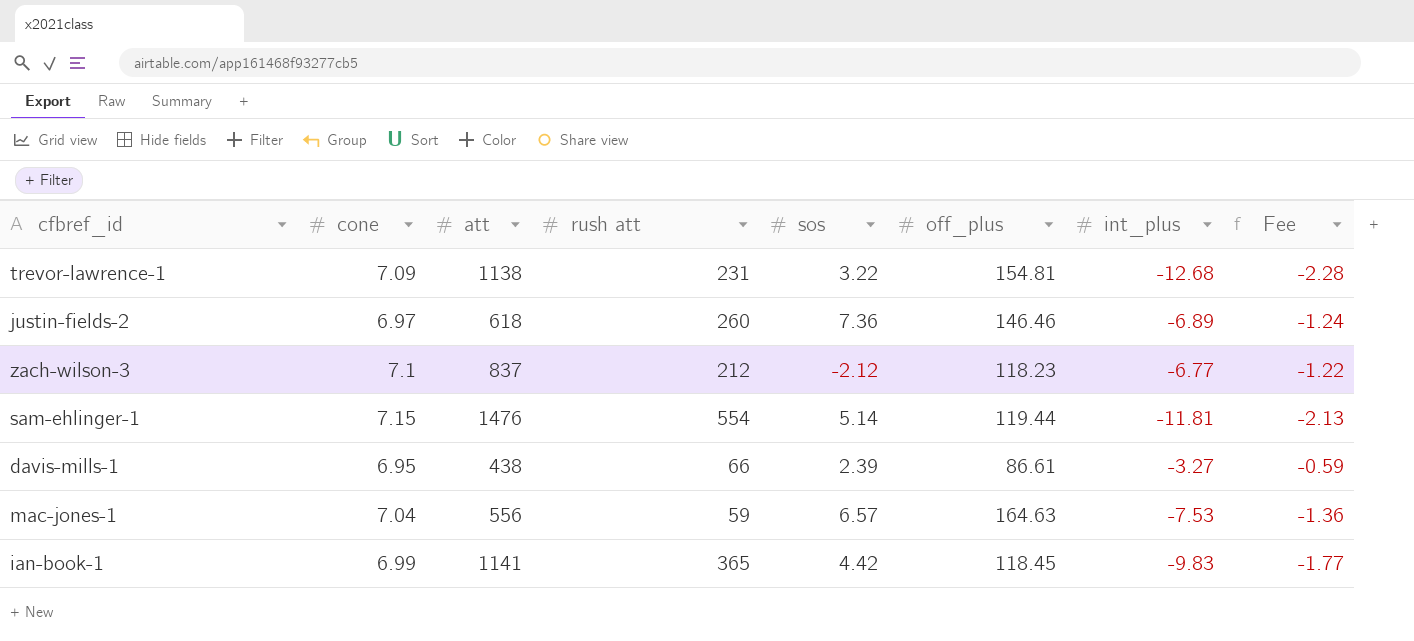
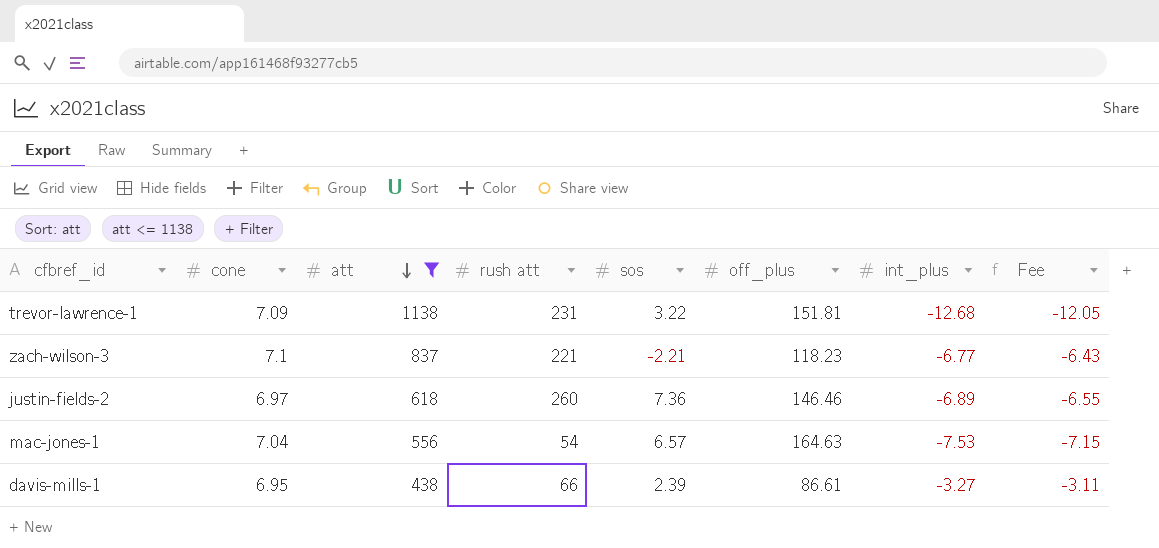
filter: none -> att <= 1138
row order: none -> att descending
column Fee | formula: [int_plus] * 0.18 -> [int_plus] * 0.95
trevor-lawrence-1 | off_plus: 154.81 -> 151.81
zach-wilson-3 | rush att: 212 -> 221
zach-wilson-3 | sos: -2.12 -> -2.21
mac-jones-1 | rush att: 59 -> 54

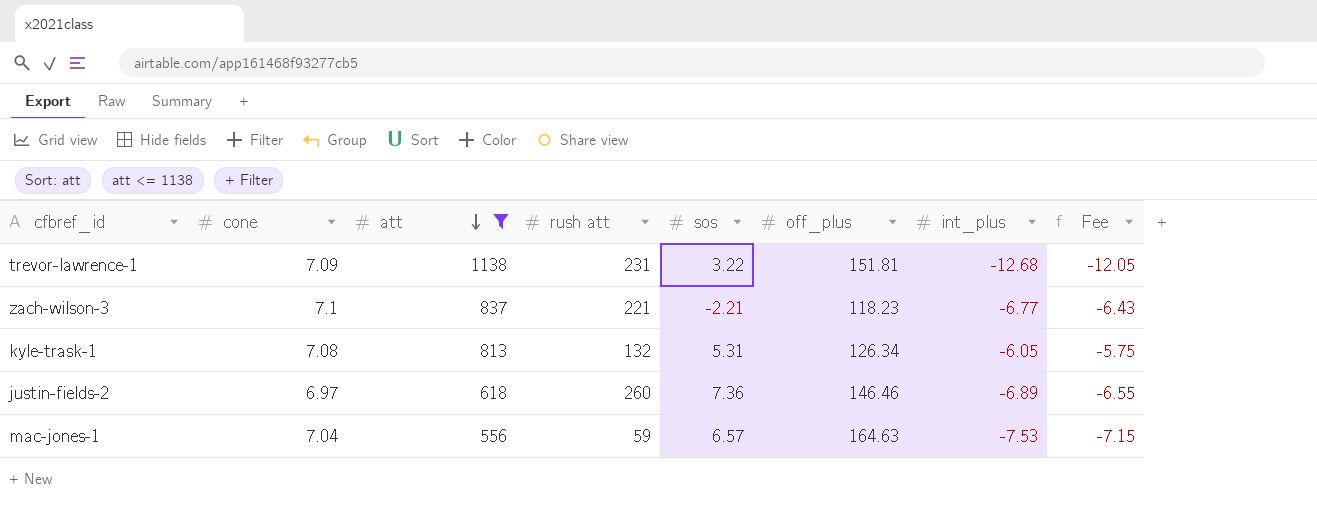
row davis-mills-1: 6.95 | 438 | 66 | 2.39 | 86.61 | -3.27 | -3.11 -> none
row kyle-trask-1: none -> 7.08 | 813 | 132 | 5.31 | 126.34 | -6.05 | -5.75
mac-jones-1 | rush att: 54 -> 59

